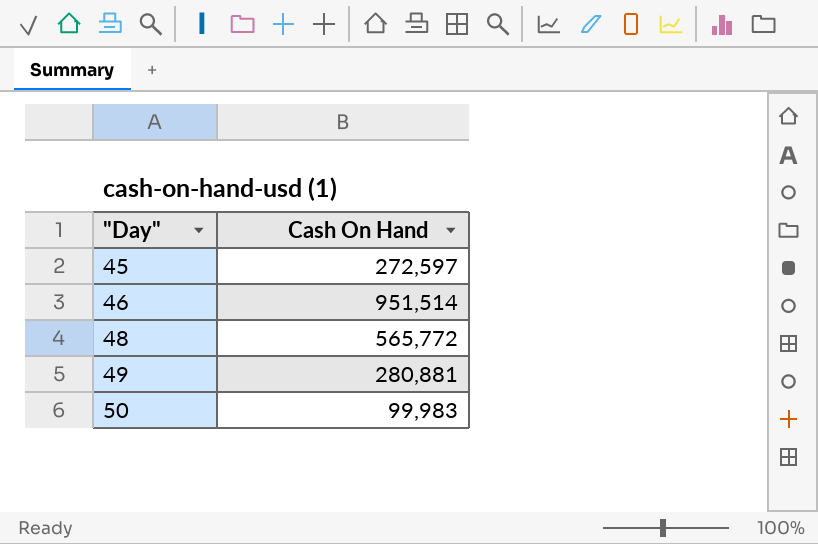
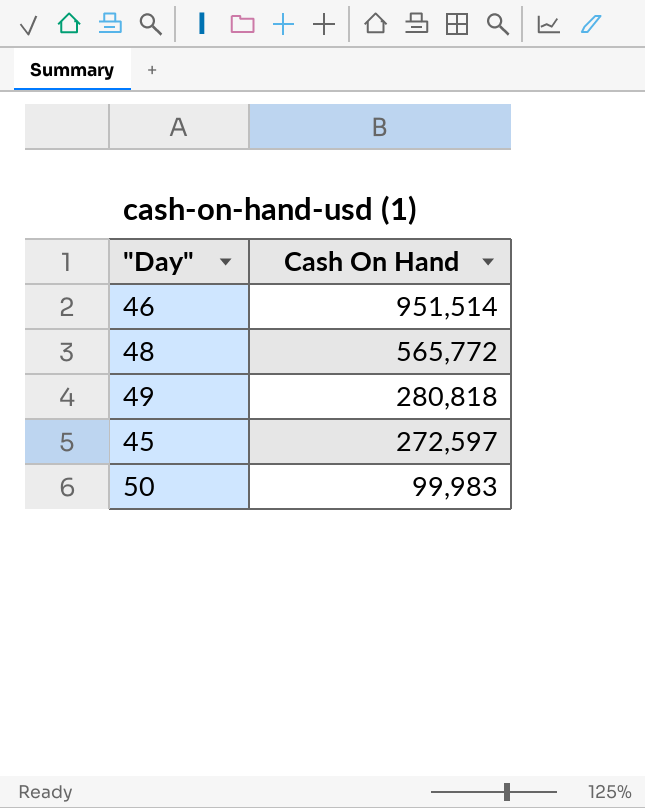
row order: "Day" ascending -> Cash On Hand descending
49 | Cash On Hand: 280,881 -> 280,818

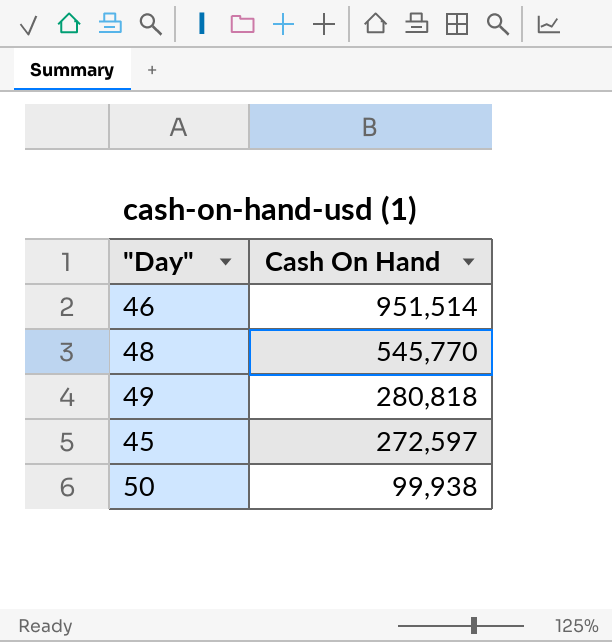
48 | Cash On Hand: 565,772 -> 545,770
50 | Cash On Hand: 99,983 -> 99,938

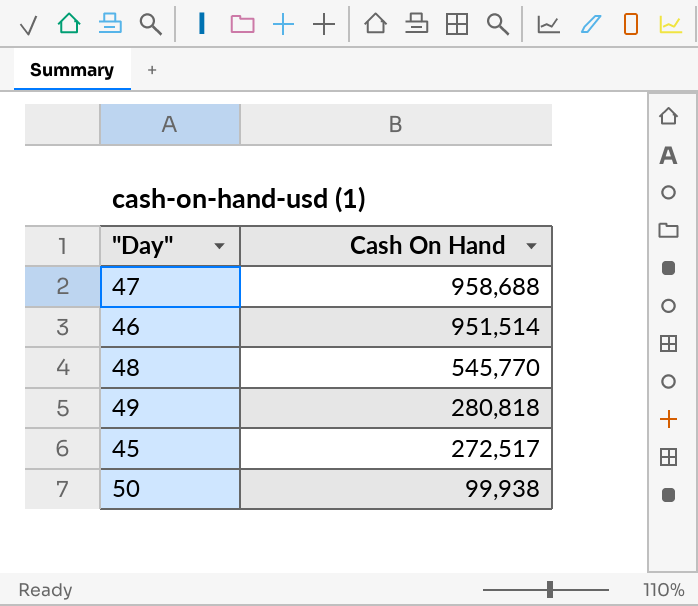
row 47: none -> 958,688
45 | Cash On Hand: 272,597 -> 272,517

